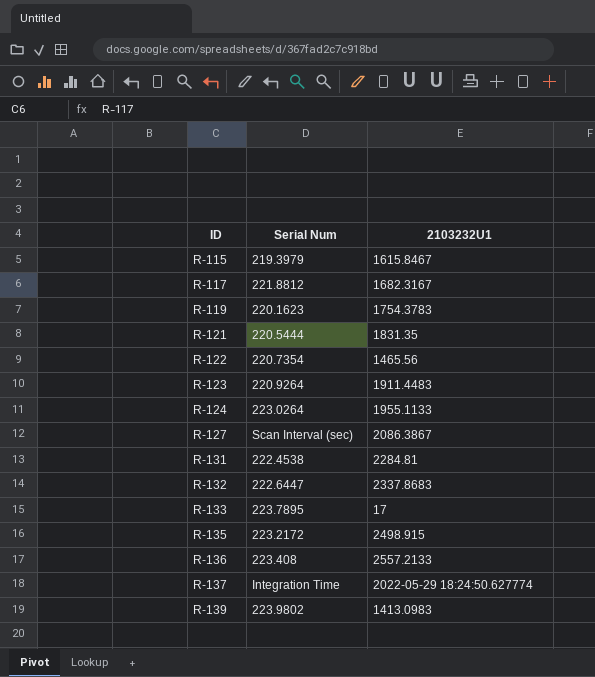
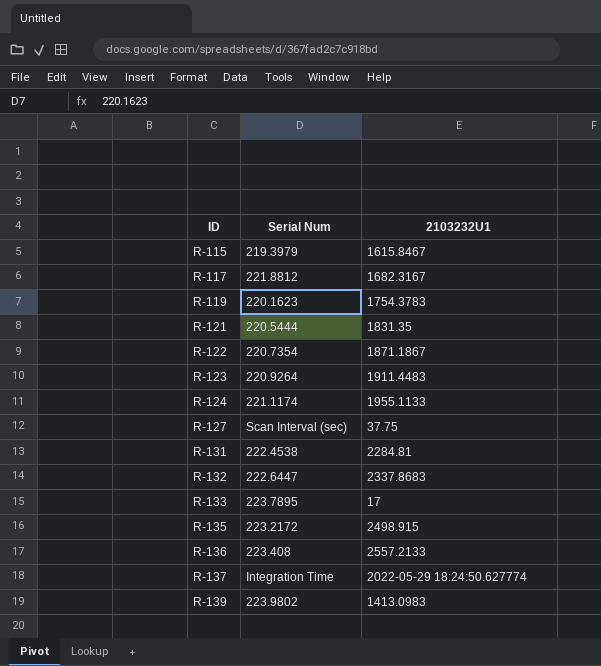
R-122 | 2103232U1: 1465.56 -> 1871.1867
R-124 | Serial Num: 223.0264 -> 221.1174
R-127 | 2103232U1: 2086.3867 -> 37.75

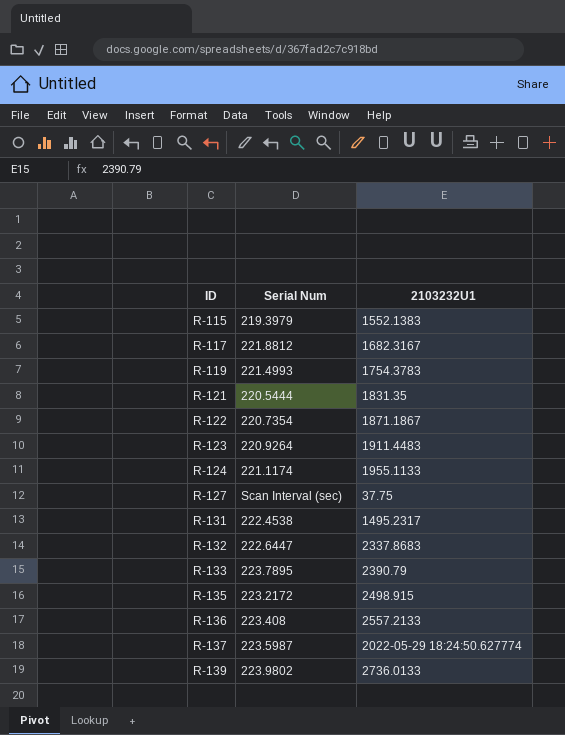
R-115 | 2103232U1: 1615.8467 -> 1552.1383
R-119 | Serial Num: 220.1623 -> 221.4993
R-131 | 2103232U1: 2284.81 -> 1495.2317
R-133 | 2103232U1: 17 -> 2390.79
R-137 | Serial Num: Integration Time -> 223.5987
R-139 | 2103232U1: 1413.0983 -> 2736.0133

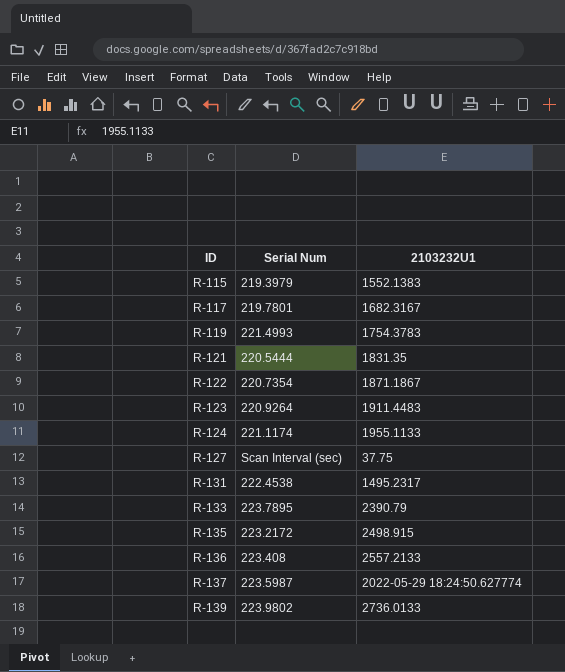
row R-132: 222.6447 | 2337.8683 -> none
R-117 | Serial Num: 221.8812 -> 219.7801

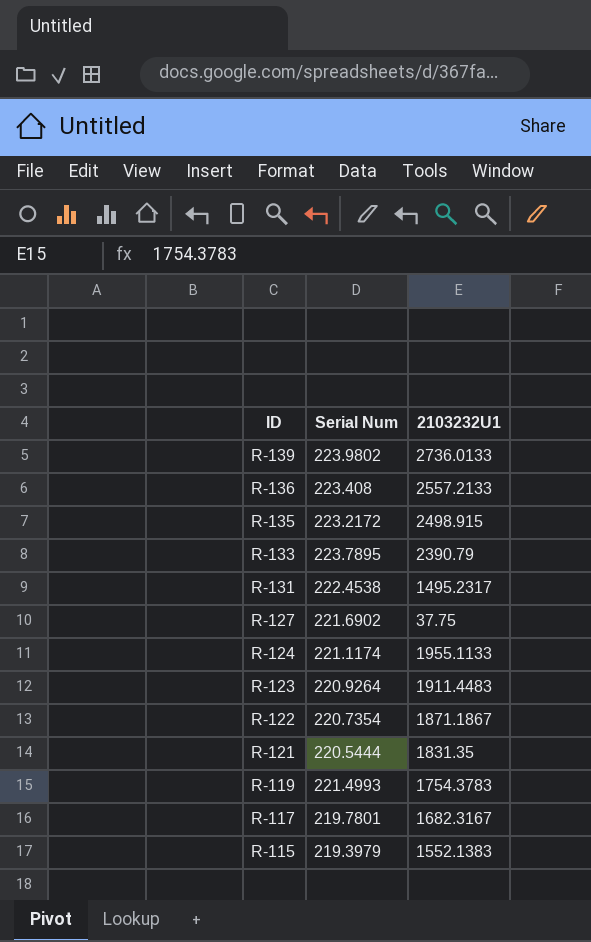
row order: ID ascending -> ID descending
row R-137: 223.5987 | 2022-05-29 18:24:50.627774 -> none
R-127 | Serial Num: Scan Interval (sec) -> 221.6902

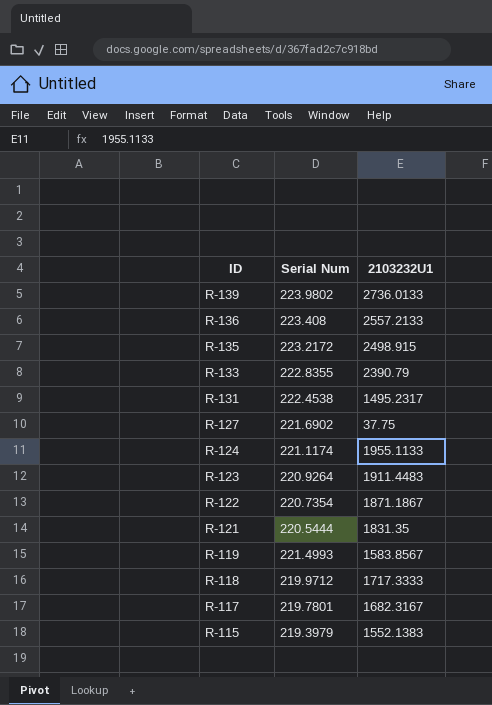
R-133 | Serial Num: 223.7895 -> 222.8355
R-119 | 2103232U1: 1754.3783 -> 1583.8567
row R-118: none -> 219.9712 | 1717.3333

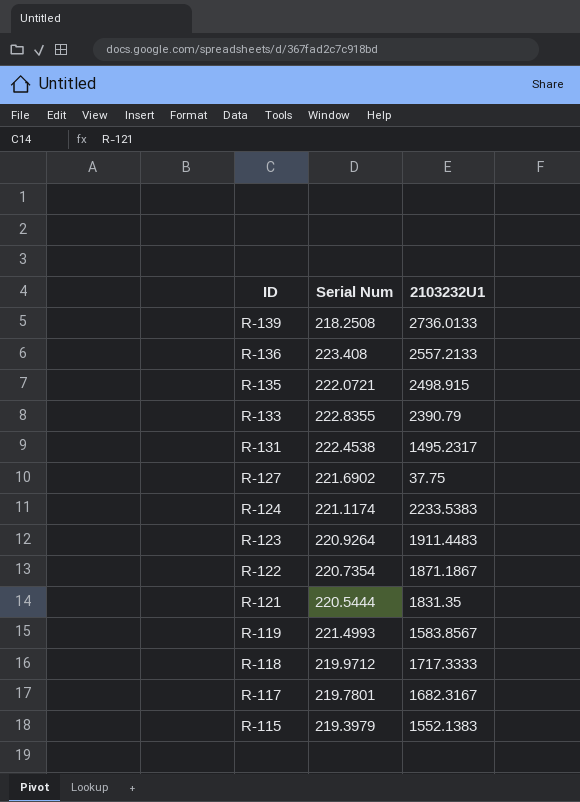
R-139 | Serial Num: 223.9802 -> 218.2508
R-135 | Serial Num: 223.2172 -> 222.0721
R-124 | 2103232U1: 1955.1133 -> 2233.5383

